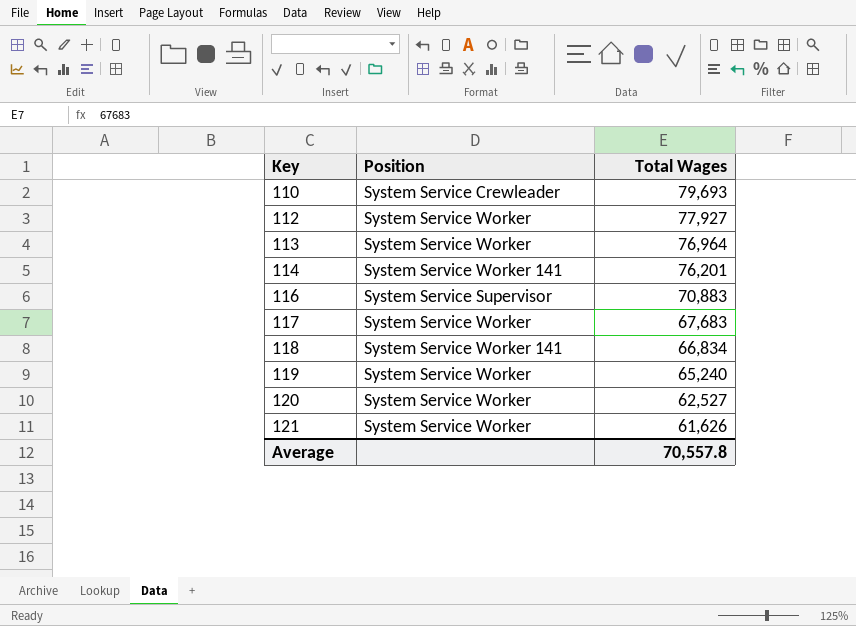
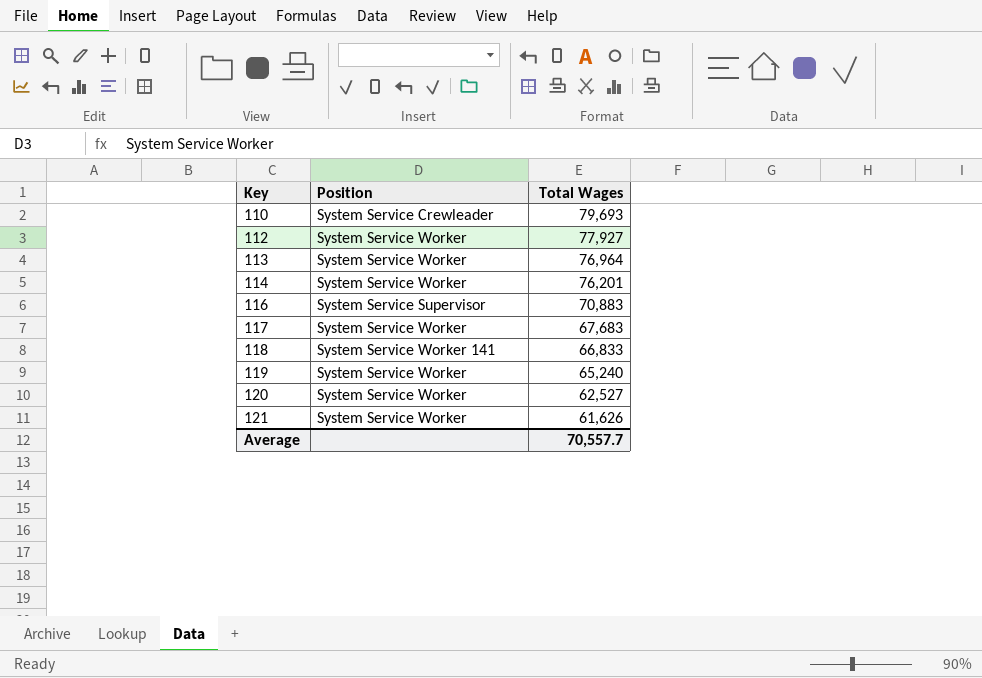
114 | Position: System Service Worker 141 -> System Service Worker
118 | Total Wages: 66,834 -> 66,833
Average | Total Wages: 70,557.8 -> 70,557.7

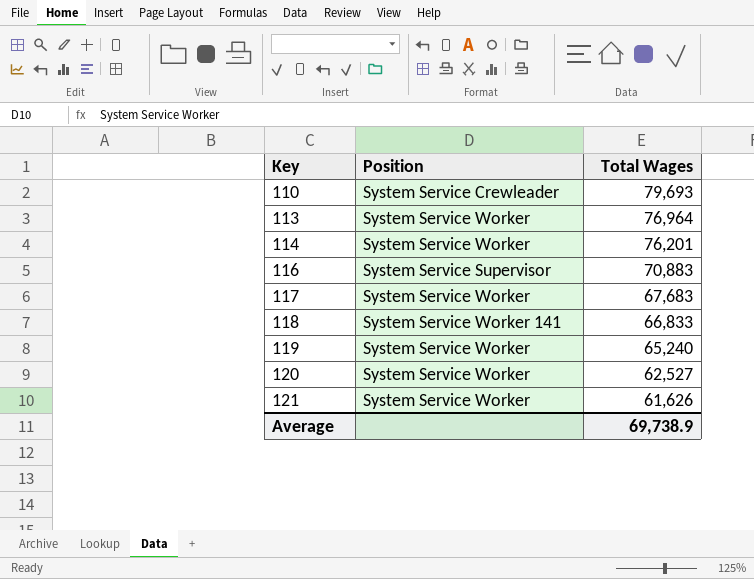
row 112: System Service Worker | 77,927 -> none
Average | Total Wages: 70,557.7 -> 69,738.9

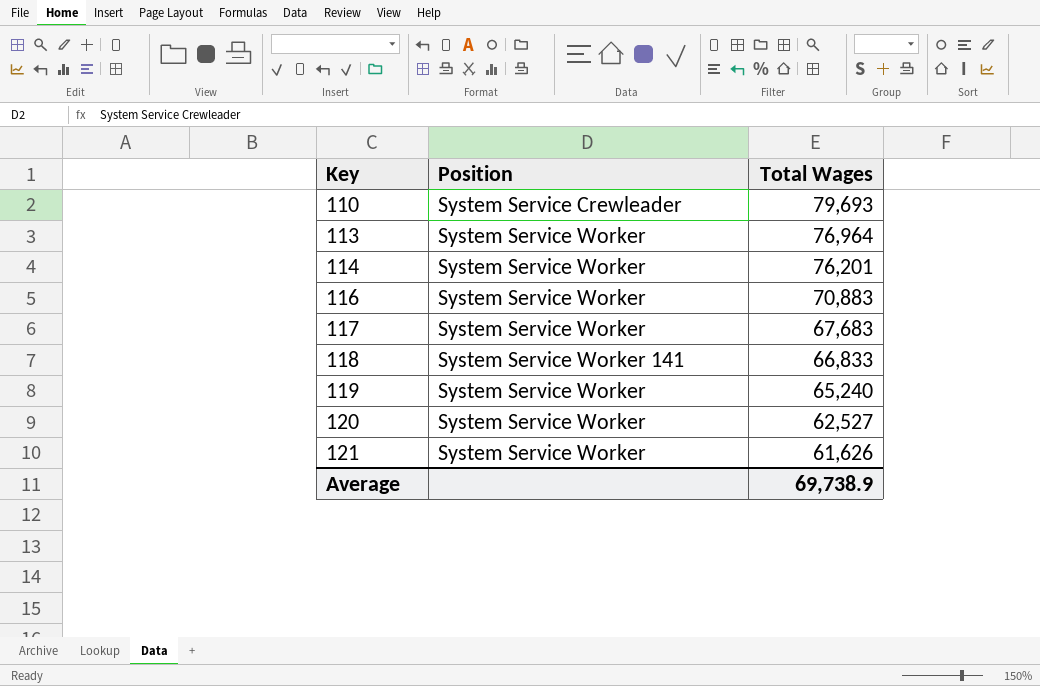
116 | Position: System Service Supervisor -> System Service Worker

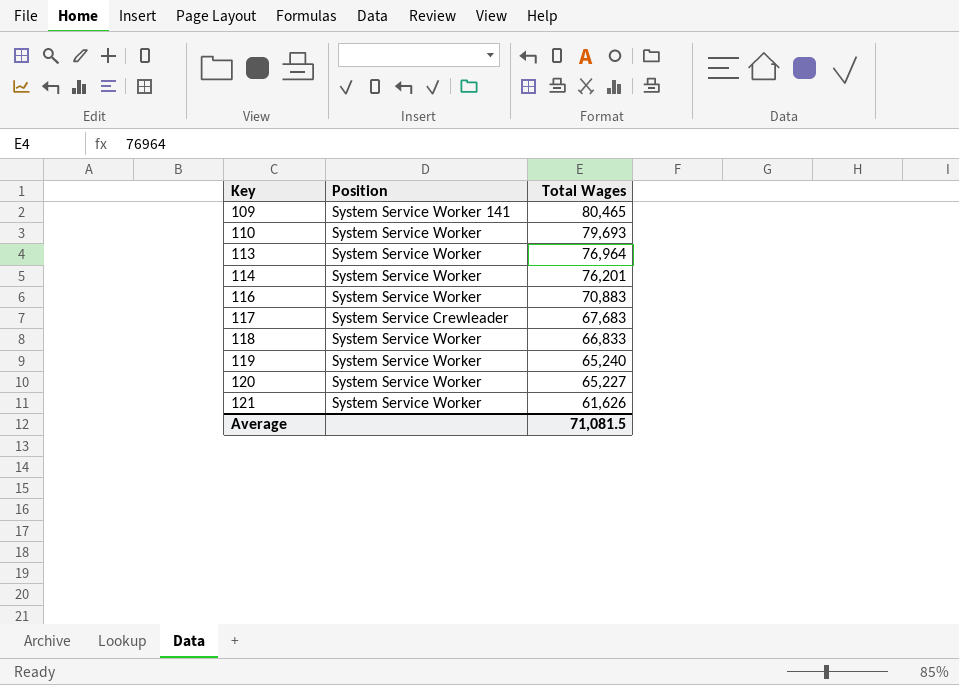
row 109: none -> System Service Worker 141 | 80,465
110 | Position: System Service Crewleader -> System Service Worker
117 | Position: System Service Worker -> System Service Crewleader
118 | Position: System Service Worker 141 -> System Service Worker
120 | Total Wages: 62,527 -> 65,227
Average | Total Wages: 69,738.9 -> 71,081.5

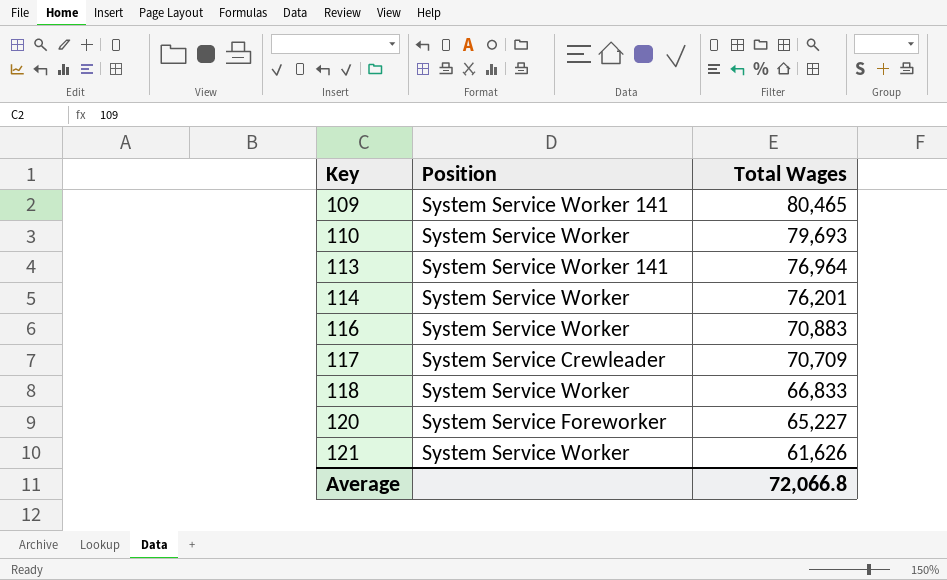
row 119: System Service Worker | 65,240 -> none
113 | Position: System Service Worker -> System Service Worker 141
117 | Total Wages: 67,683 -> 70,709
120 | Position: System Service Worker -> System Service Foreworker
Average | Total Wages: 71,081.5 -> 72,066.8

